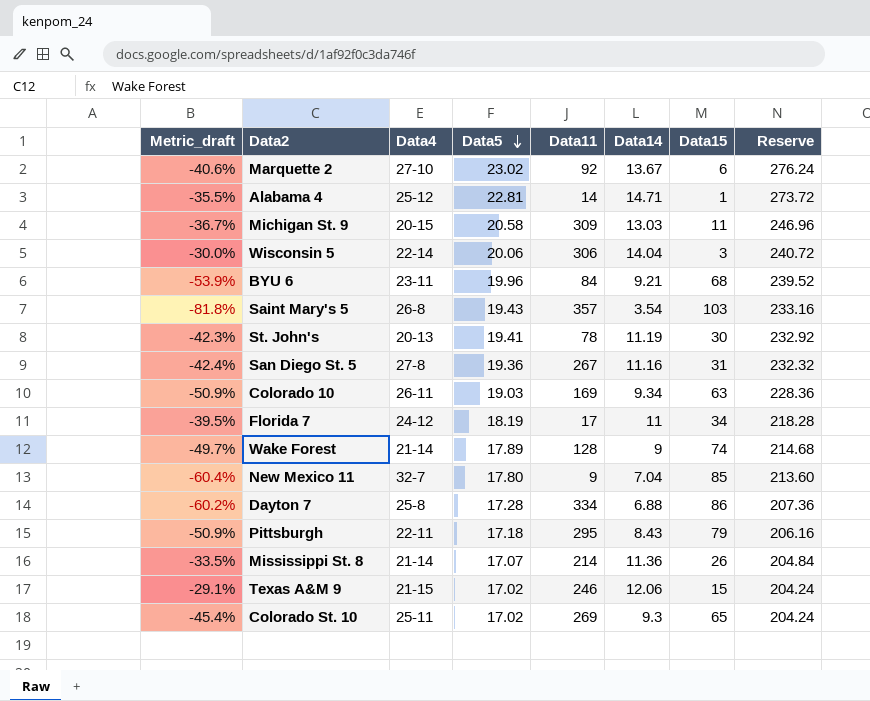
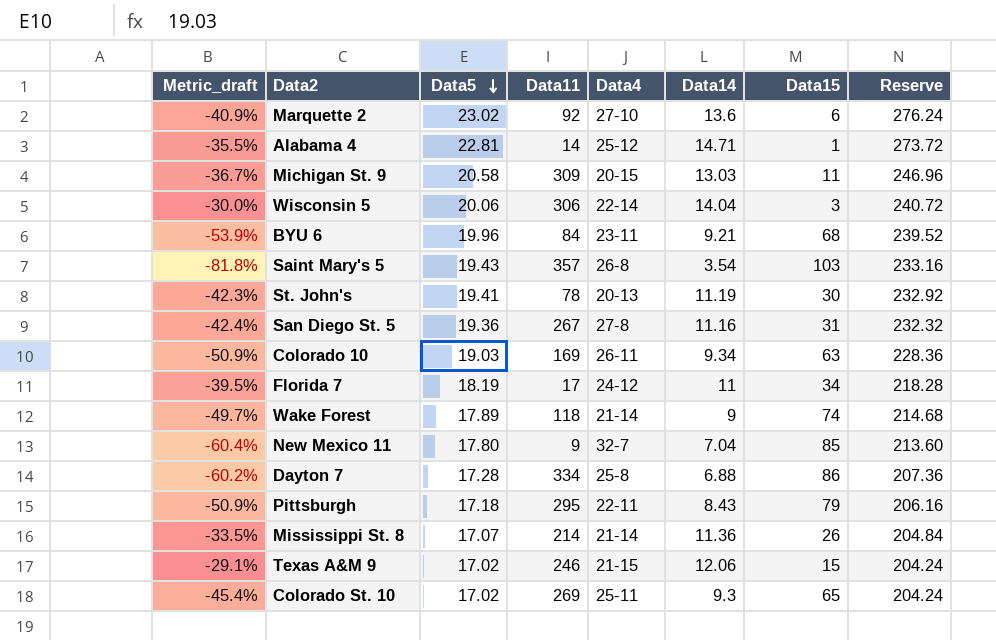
column Data4 | position: 3 -> 5
Marquette 2 | Metric_draft: -40.6% -> -40.9%
Marquette 2 | Data14: 13.67 -> 13.6
Wake Forest | Data11: 128 -> 118

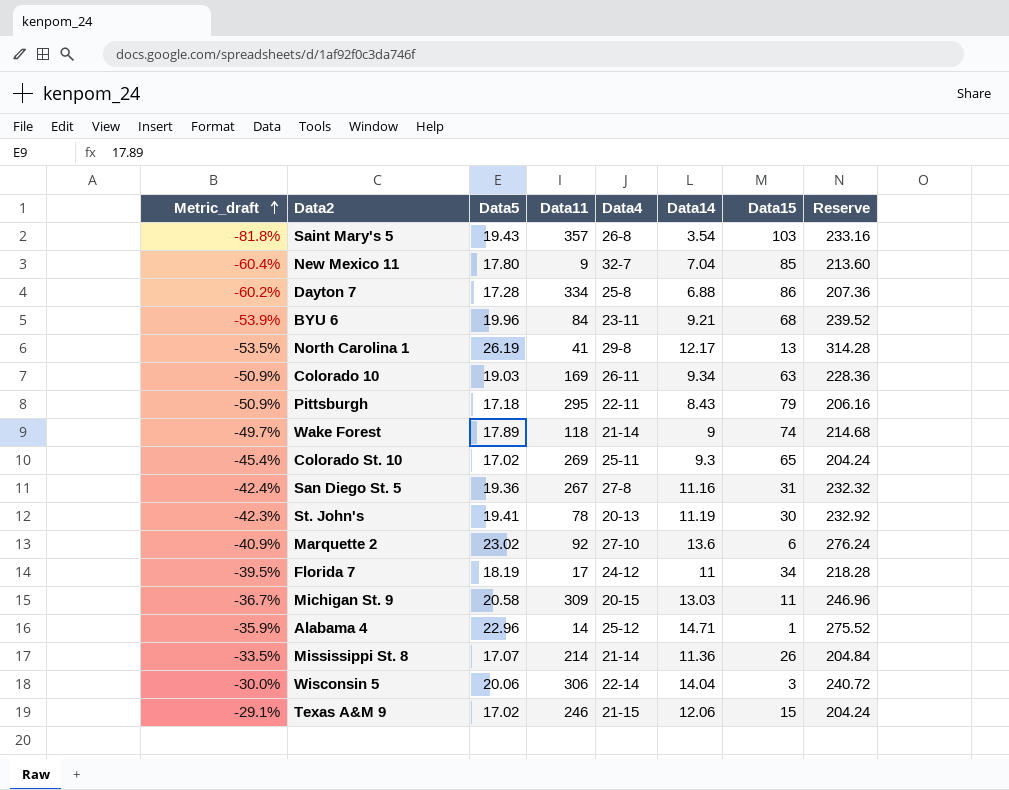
row order: Data5 descending -> Metric_draft ascending
row North Carolina 1: none -> -53.5% | 26.19 | 41 | 29-8 | 12.17 | 13 | 314.28
Alabama 4 | Metric_draft: -35.5% -> -35.9%
Alabama 4 | Data5: 22.81 -> 22.96
Alabama 4 | Reserve: 273.72 -> 275.52

